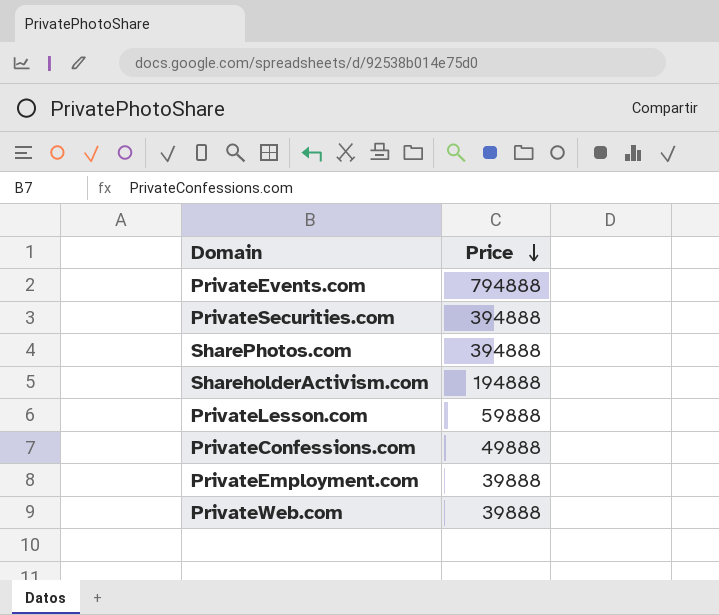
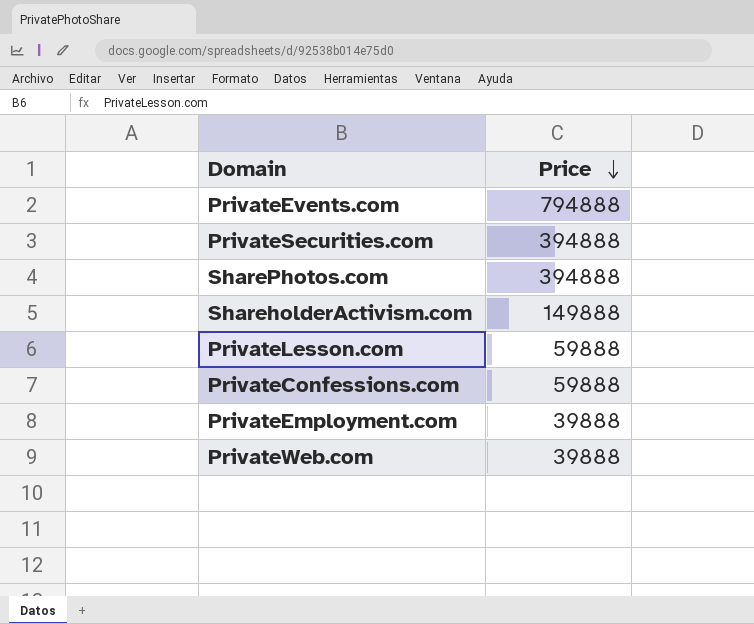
ShareholderActivism.com | Price: 194888 -> 149888
PrivateConfessions.com | Price: 49888 -> 59888

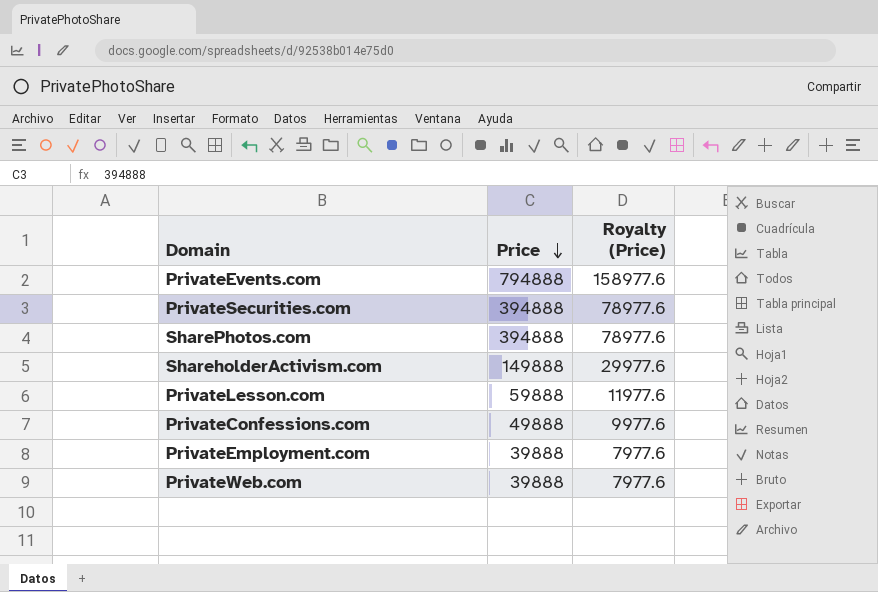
column Royalty (Price) | formula: none -> [Price] * 0.2
PrivateConfessions.com | Price: 59888 -> 49888

